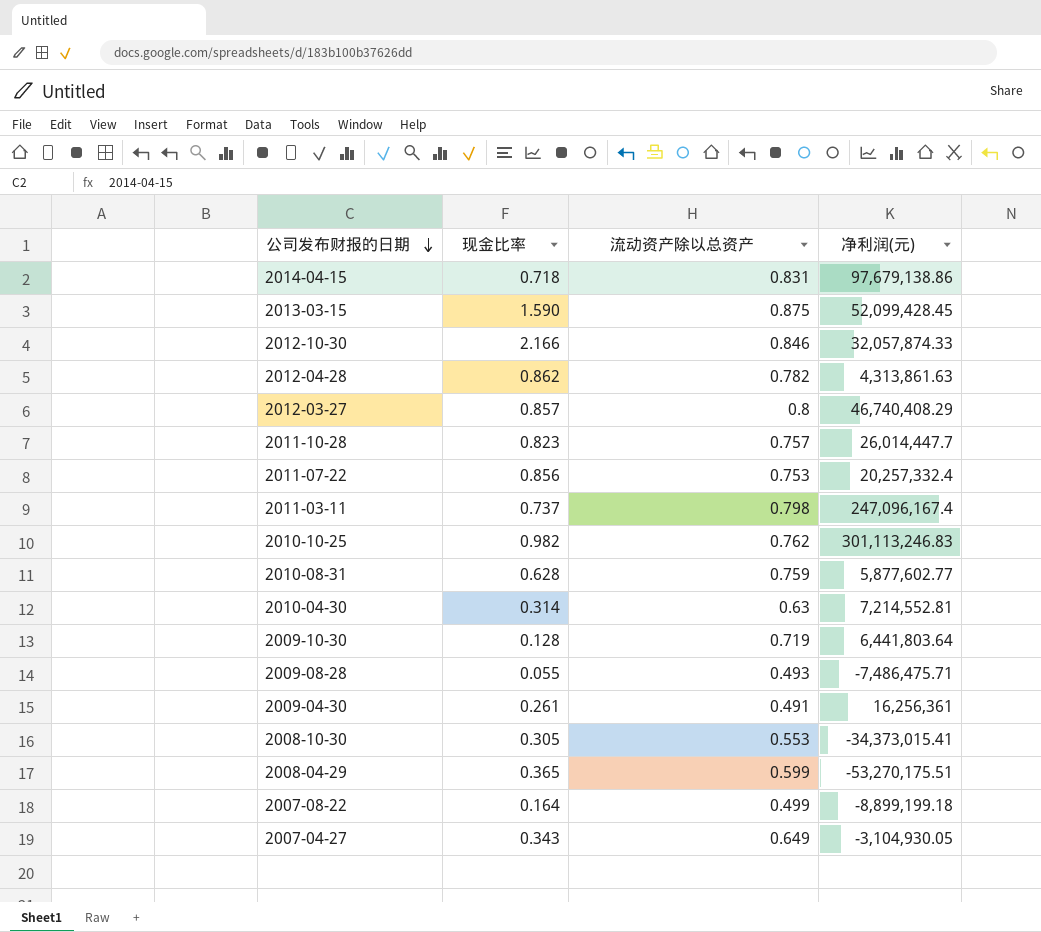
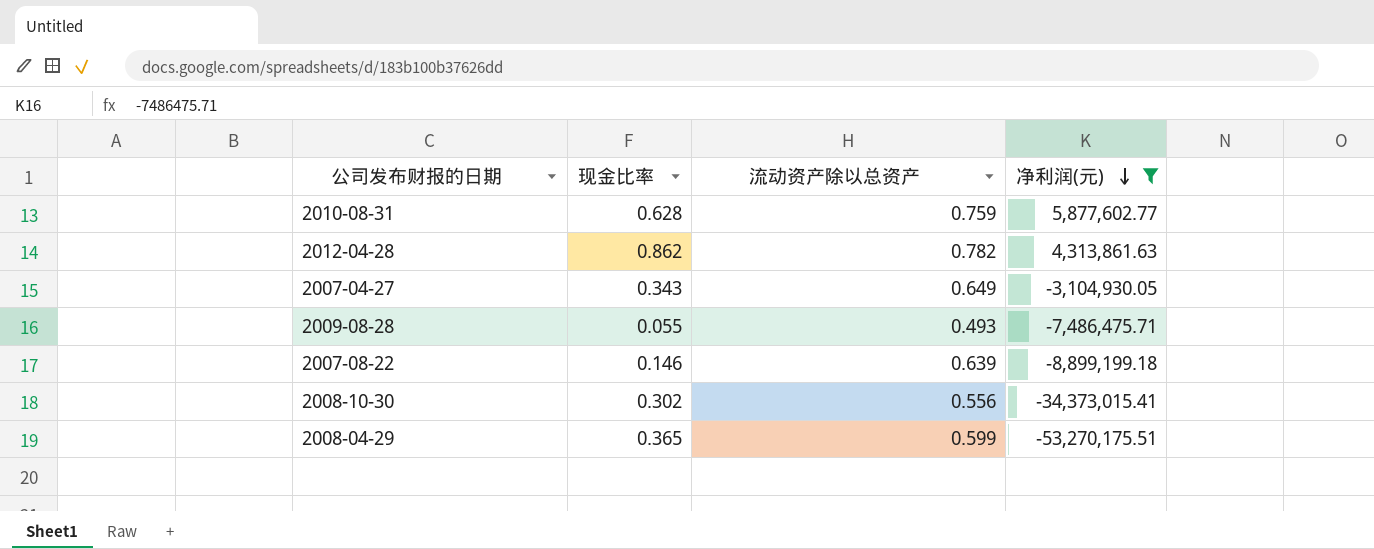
filter: none -> 净利润(元) <= 5,877,602.77
row order: 公司发布财报的日期 descending -> 净利润(元) descending
2007-08-22 | 现金比率: 0.164 -> 0.146
2007-08-22 | 流动资产除以总资产: 0.499 -> 0.639
2008-10-30 | 现金比率: 0.305 -> 0.302
2008-10-30 | 流动资产除以总资产: 0.553 -> 0.556

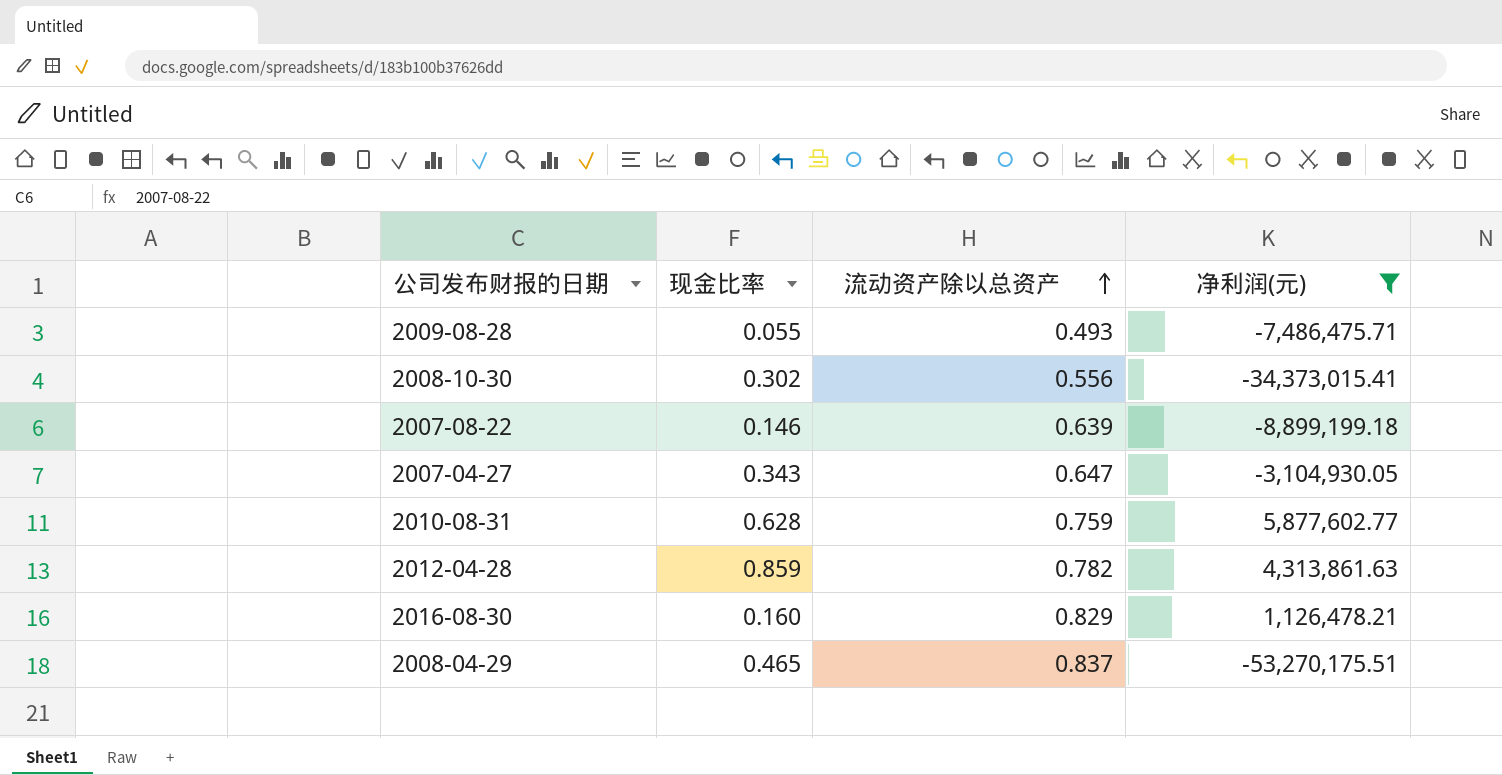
row order: 净利润(元) descending -> 流动资产除以总资产 ascending
2007-04-27 | 流动资产除以总资产: 0.649 -> 0.647
2012-04-28 | 现金比率: 0.862 -> 0.859
row 2016-08-30: none -> 0.160 | 0.829 | 1,126,478.21
2008-04-29 | 现金比率: 0.365 -> 0.465
2008-04-29 | 流动资产除以总资产: 0.599 -> 0.837

